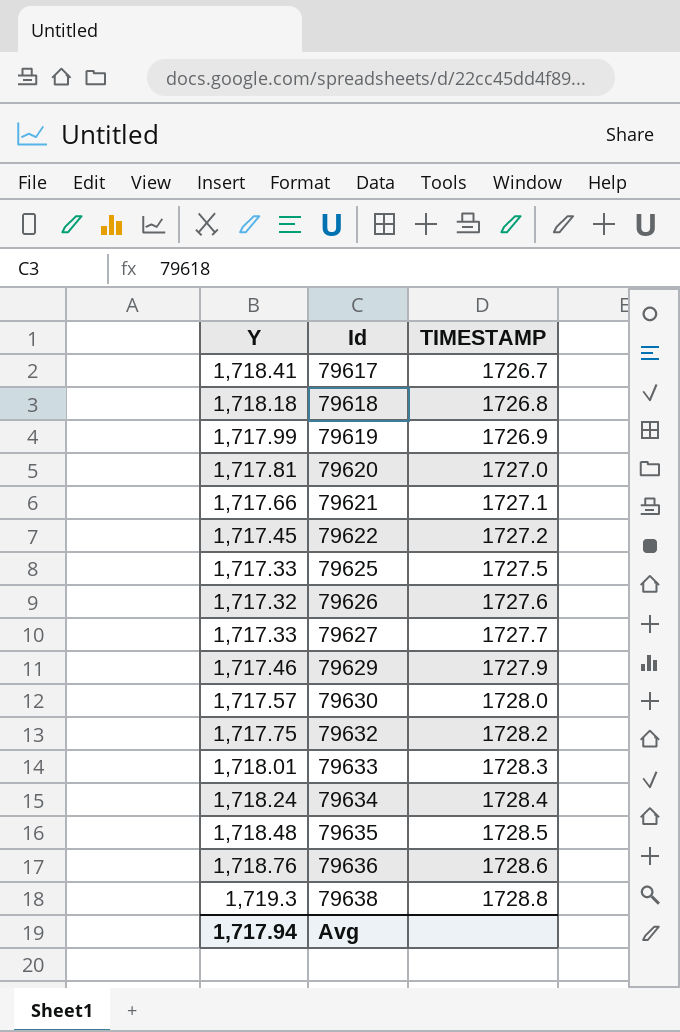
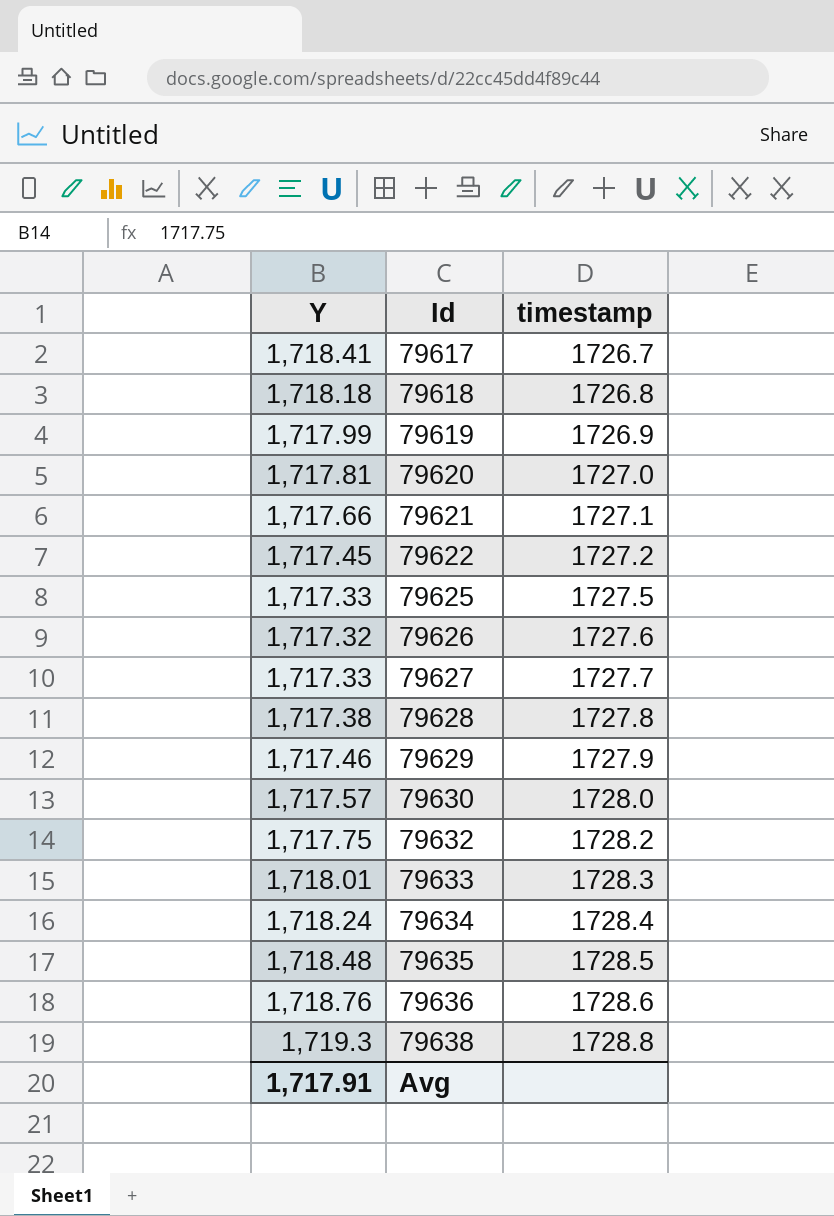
column name: TIMESTAMP -> timestamp
row 79628: none -> 1,717.38 | 1727.8
Avg | Y: 1,717.94 -> 1,717.91

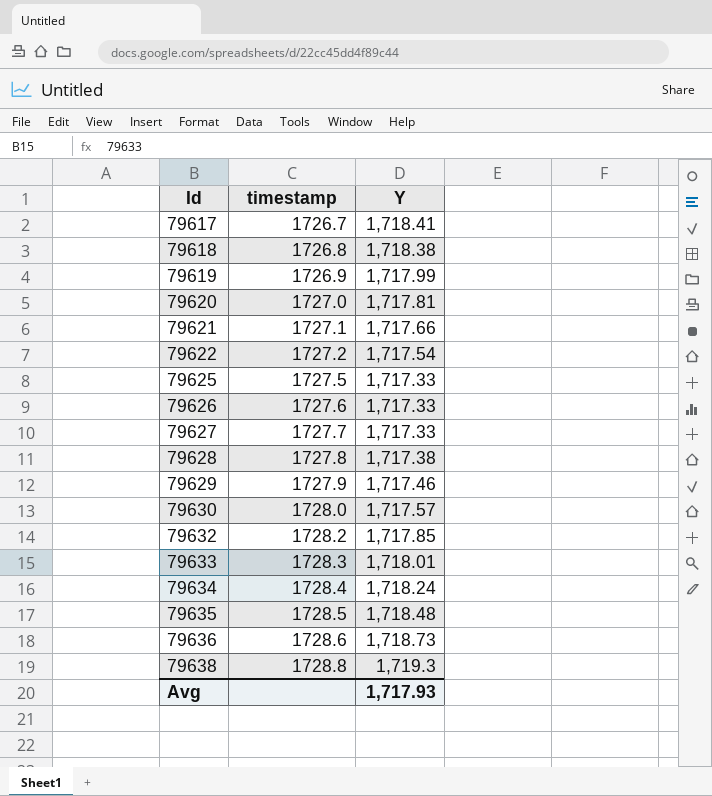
column Y | position: 1 -> 3
79618 | Y: 1,718.18 -> 1,718.38
79622 | Y: 1,717.45 -> 1,717.54
79626 | Y: 1,717.32 -> 1,717.33
79632 | Y: 1,717.75 -> 1,717.85
79636 | Y: 1,718.76 -> 1,718.73
Avg | Y: 1,717.91 -> 1,717.93

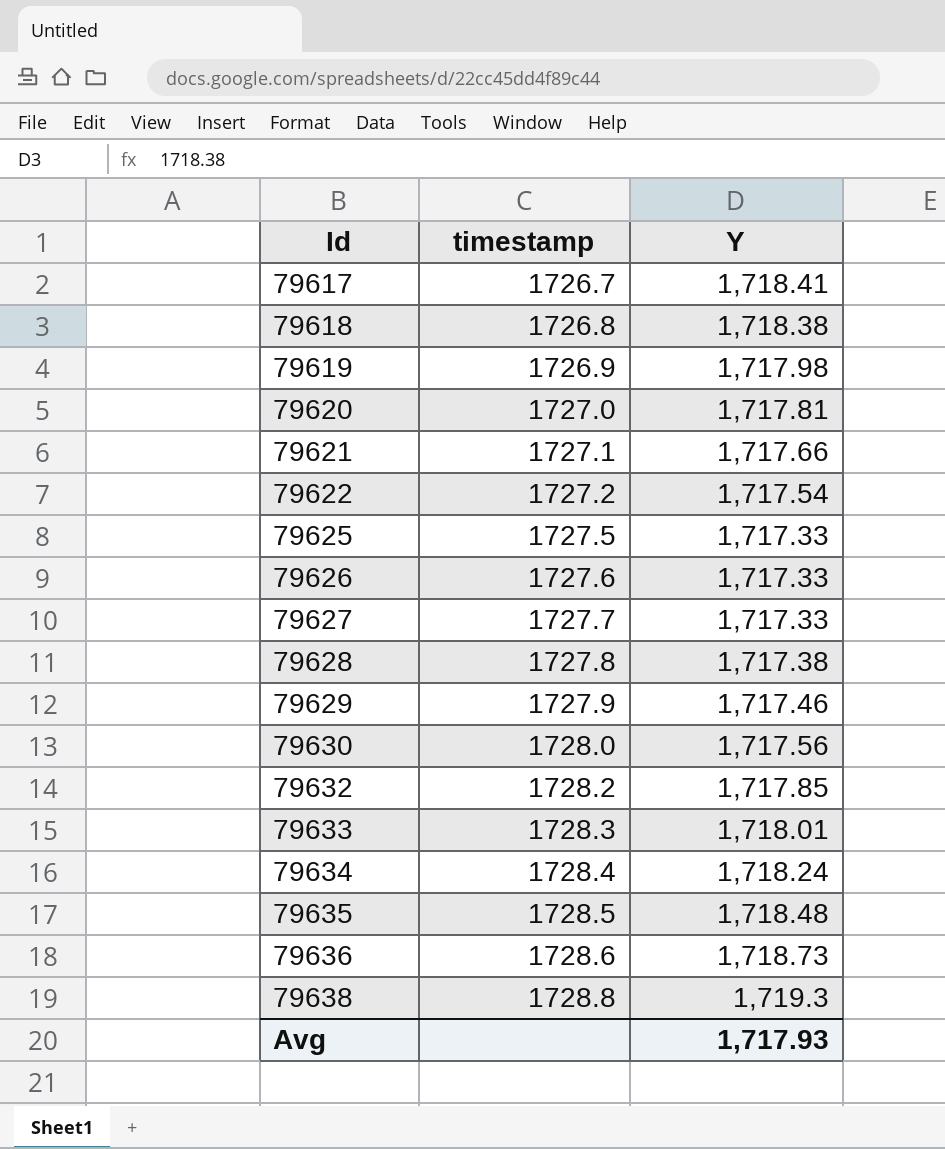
79619 | Y: 1,717.99 -> 1,717.98
79630 | Y: 1,717.57 -> 1,717.56

